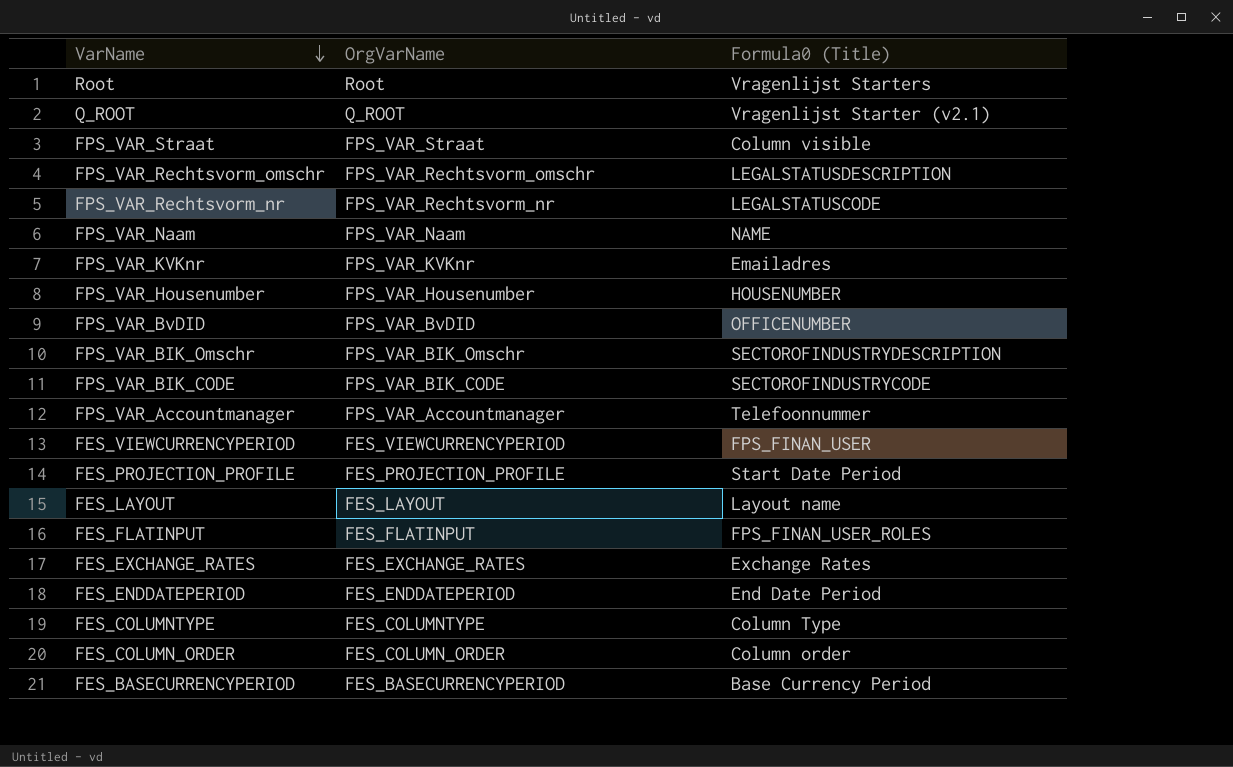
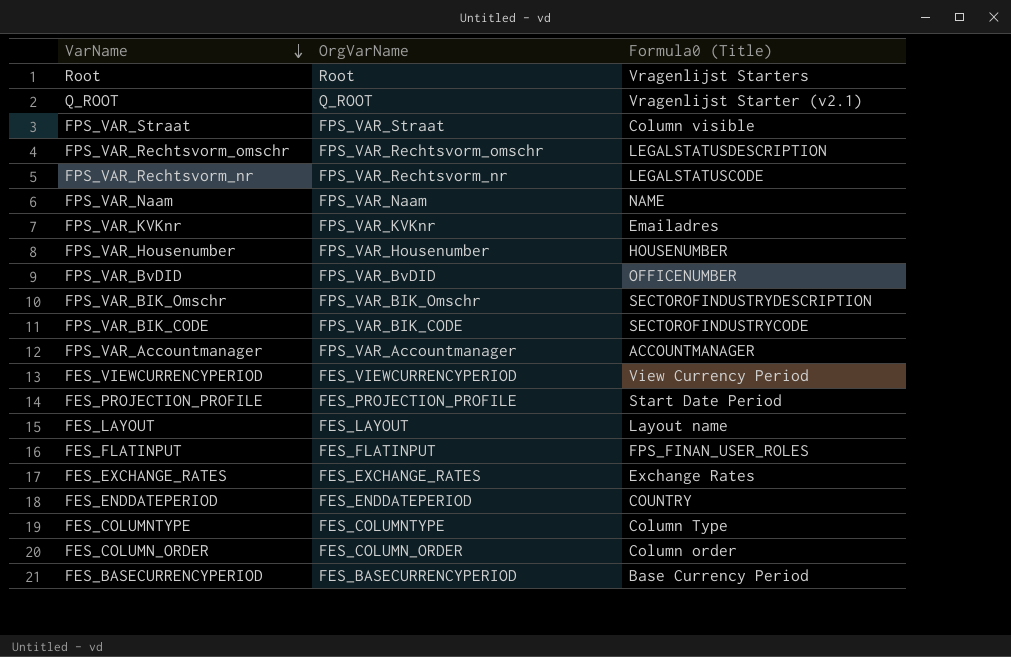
FPS_VAR_Accountmanager | Formula0 (Title): Telefoonnummer -> ACCOUNTMANAGER
FES_VIEWCURRENCYPERIOD | Formula0 (Title): FPS_FINAN_USER -> View Currency Period
FES_ENDDATEPERIOD | Formula0 (Title): End Date Period -> COUNTRY

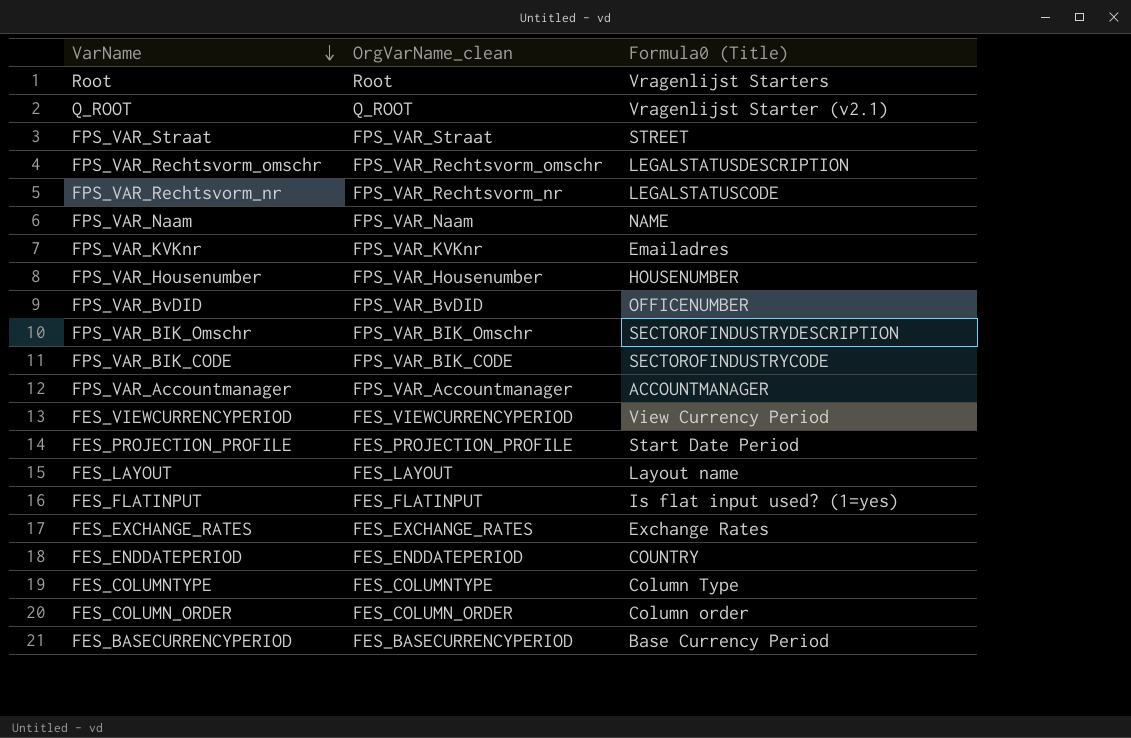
column name: OrgVarName -> OrgVarName_clean
FPS_VAR_Straat | Formula0 (Title): Column visible -> STREET
FES_FLATINPUT | Formula0 (Title): FPS_FINAN_USER_ROLES -> Is flat input used? (1=yes)

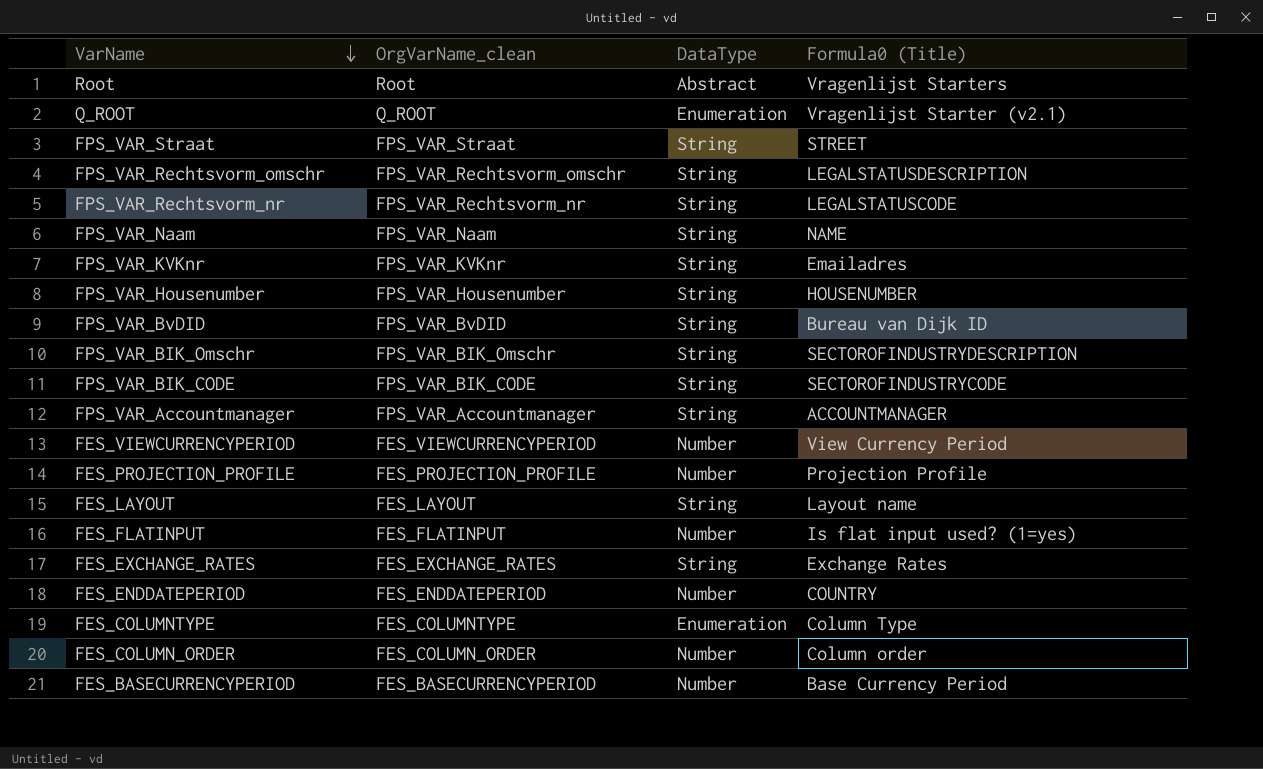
column DataType | position: none -> 3
FPS_VAR_BvDID | Formula0 (Title): OFFICENUMBER -> Bureau van Dijk ID
FES_PROJECTION_PROFILE | Formula0 (Title): Start Date Period -> Projection Profile

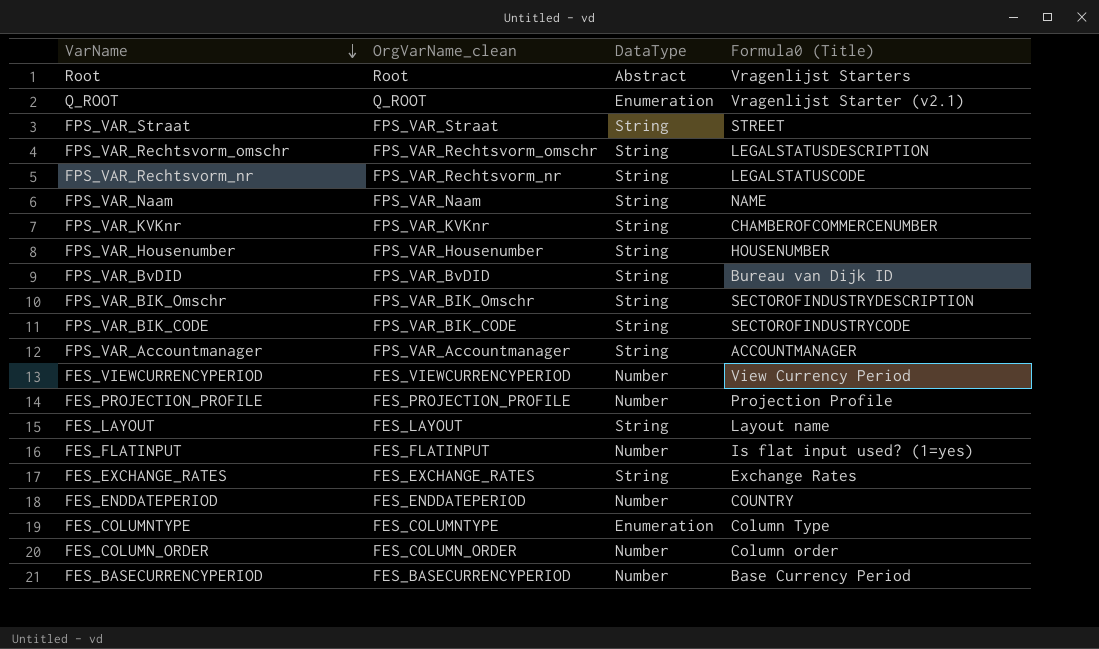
FPS_VAR_KVKnr | Formula0 (Title): Emailadres -> CHAMBEROFCOMMERCENUMBER

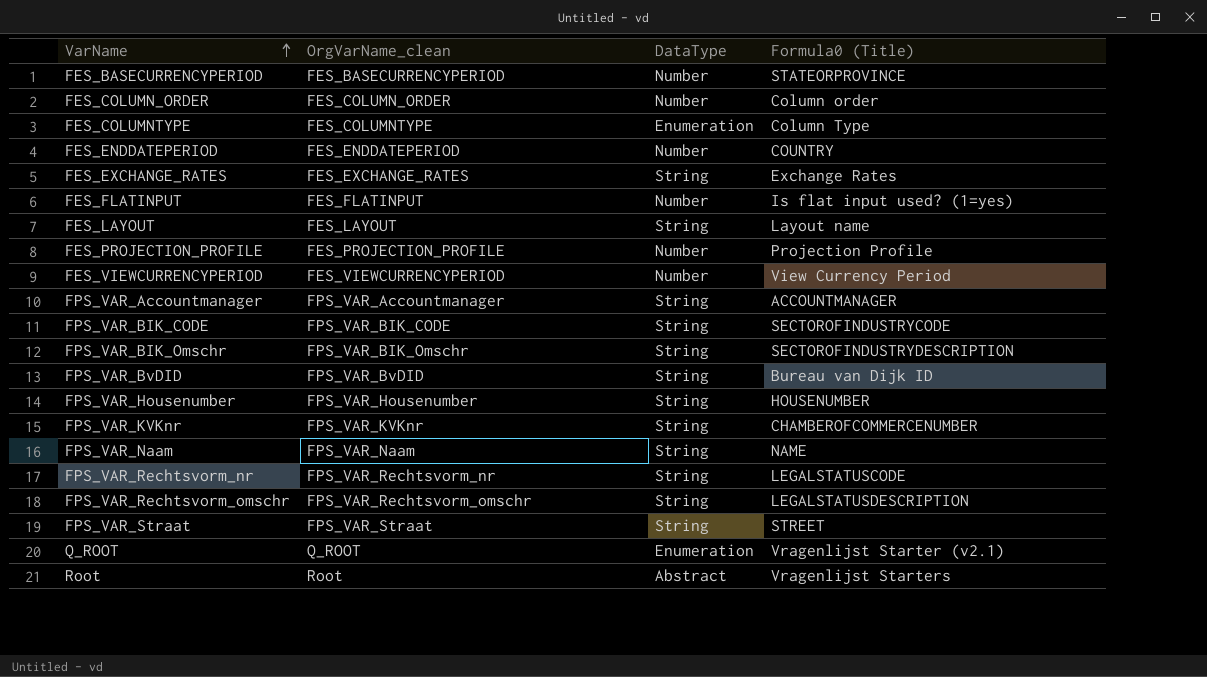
row order: VarName descending -> VarName ascending
FES_BASECURRENCYPERIOD | Formula0 (Title): Base Currency Period -> STATEORPROVINCE

